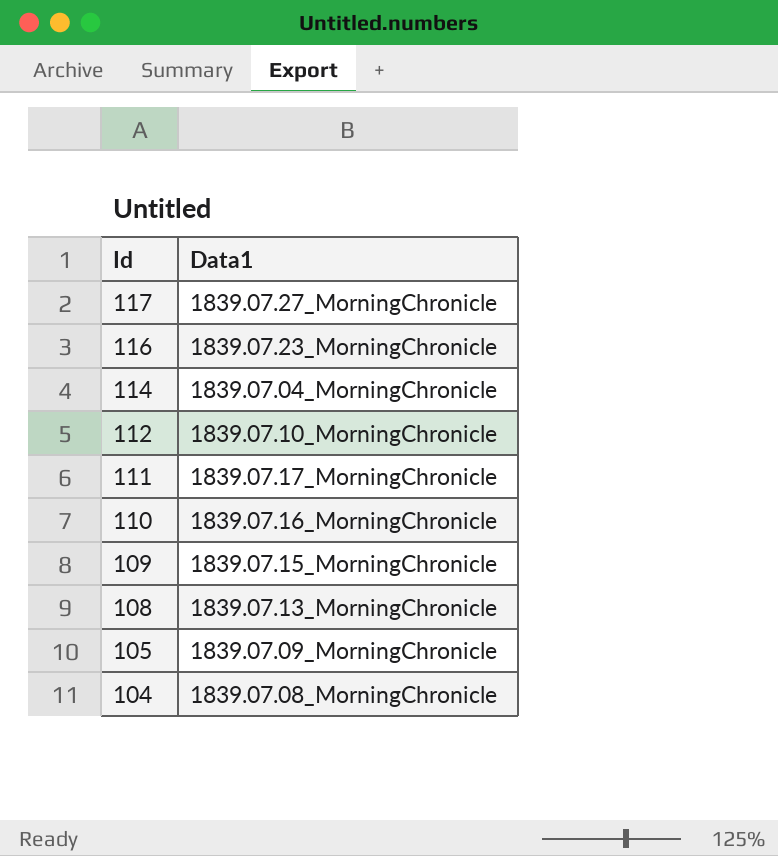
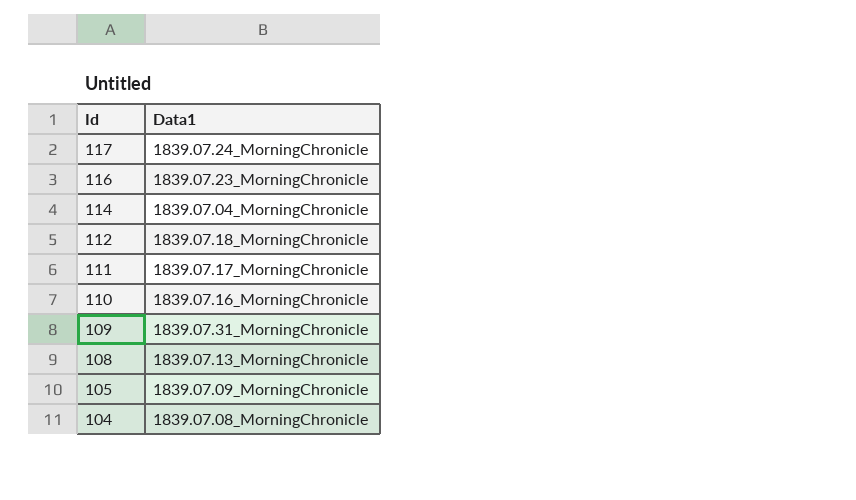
117 | Data1: 1839.07.27_MorningChronicle -> 1839.07.24_MorningChronicle
112 | Data1: 1839.07.10_MorningChronicle -> 1839.07.18_MorningChronicle
109 | Data1: 1839.07.15_MorningChronicle -> 1839.07.31_MorningChronicle

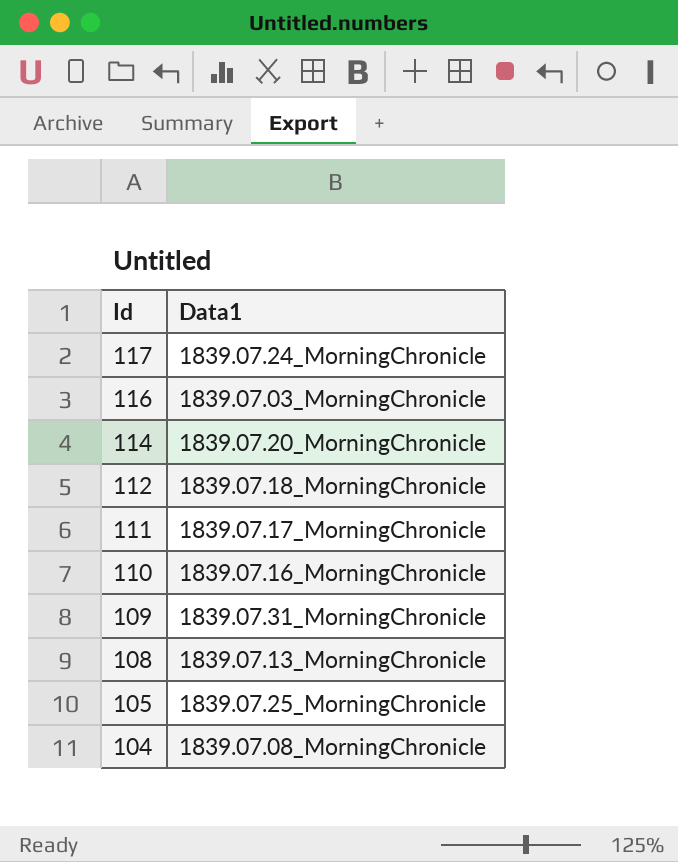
116 | Data1: 1839.07.23_MorningChronicle -> 1839.07.03_MorningChronicle
114 | Data1: 1839.07.04_MorningChronicle -> 1839.07.20_MorningChronicle
105 | Data1: 1839.07.09_MorningChronicle -> 1839.07.25_MorningChronicle

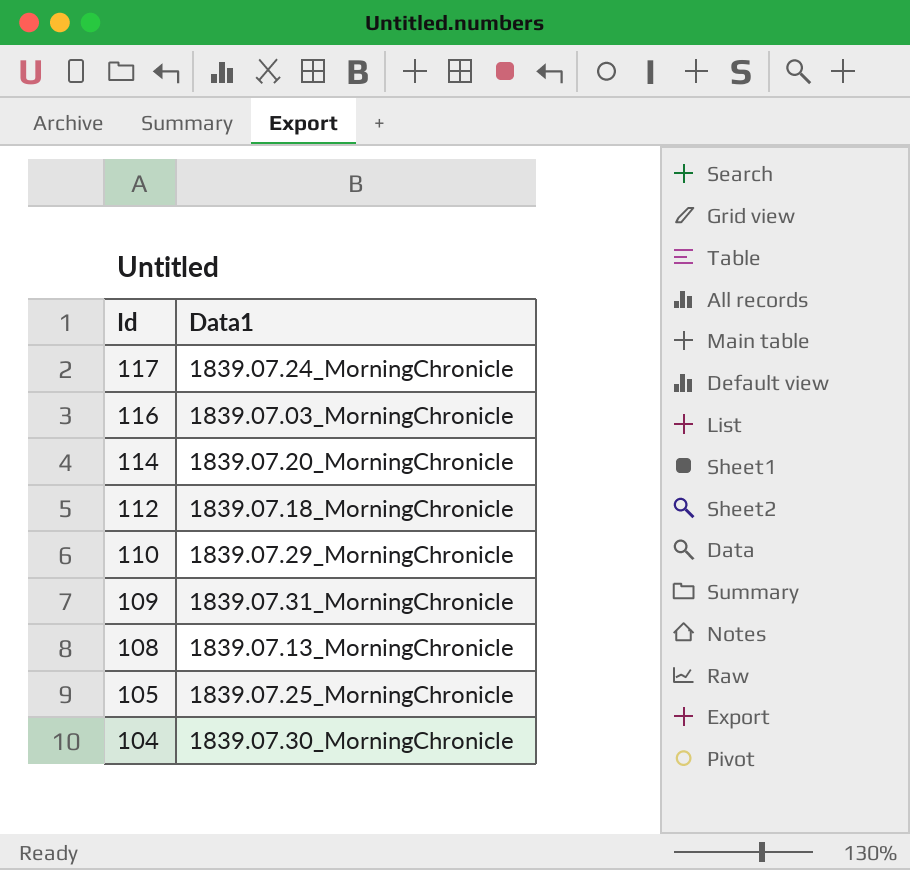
row 111: 1839.07.17_MorningChronicle -> none
110 | Data1: 1839.07.16_MorningChronicle -> 1839.07.29_MorningChronicle
104 | Data1: 1839.07.08_MorningChronicle -> 1839.07.30_MorningChronicle

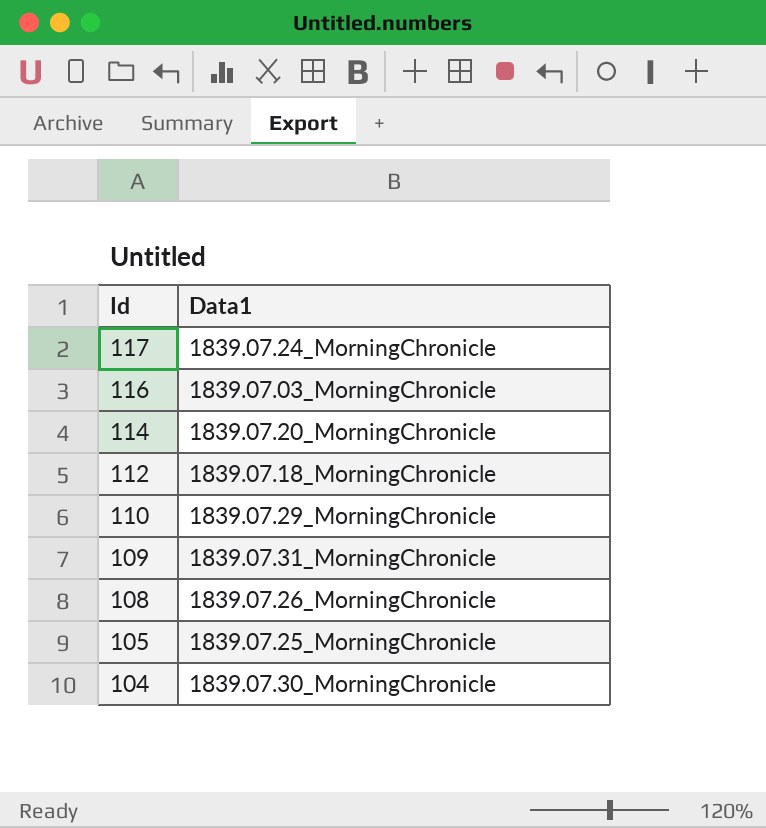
108 | Data1: 1839.07.13_MorningChronicle -> 1839.07.26_MorningChronicle

